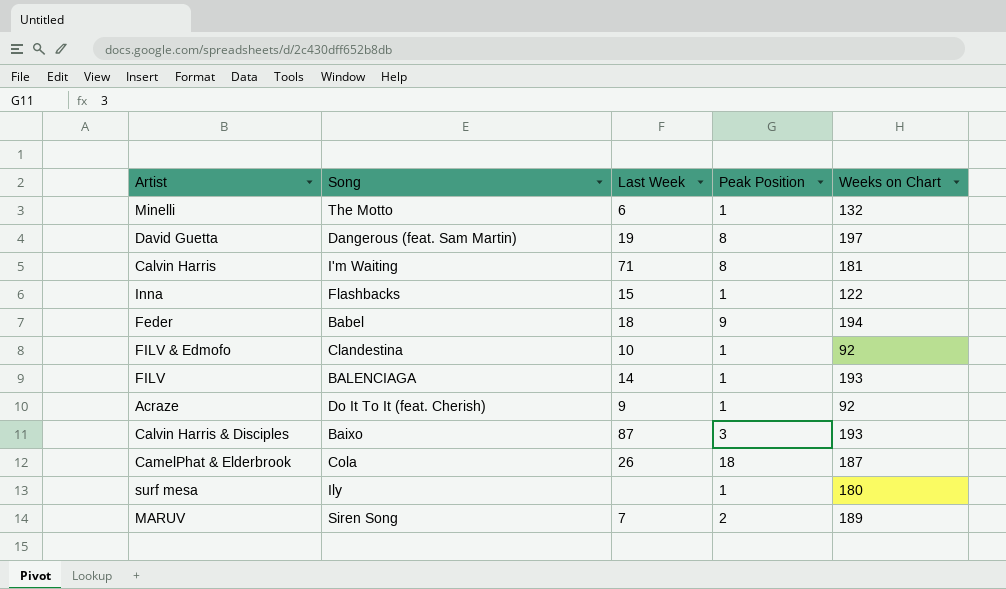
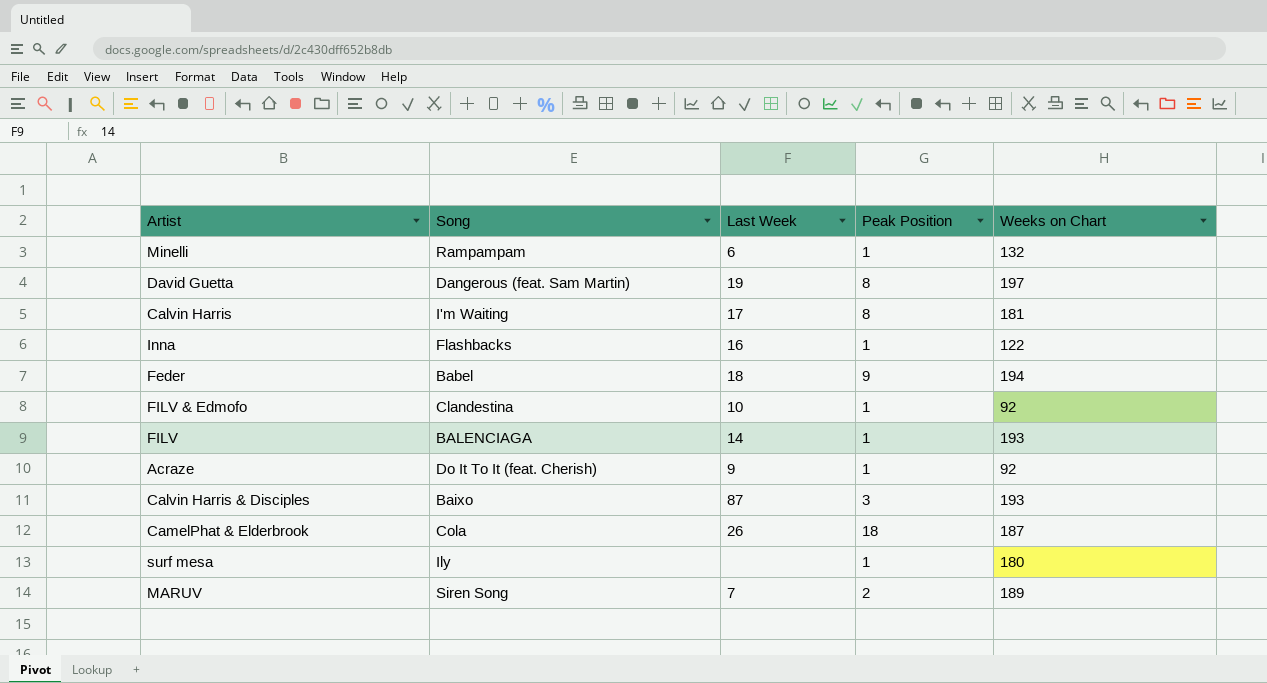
Minelli | Song: The Motto -> Rampampam
Calvin Harris | Last Week: 71 -> 17
Inna | Last Week: 15 -> 16

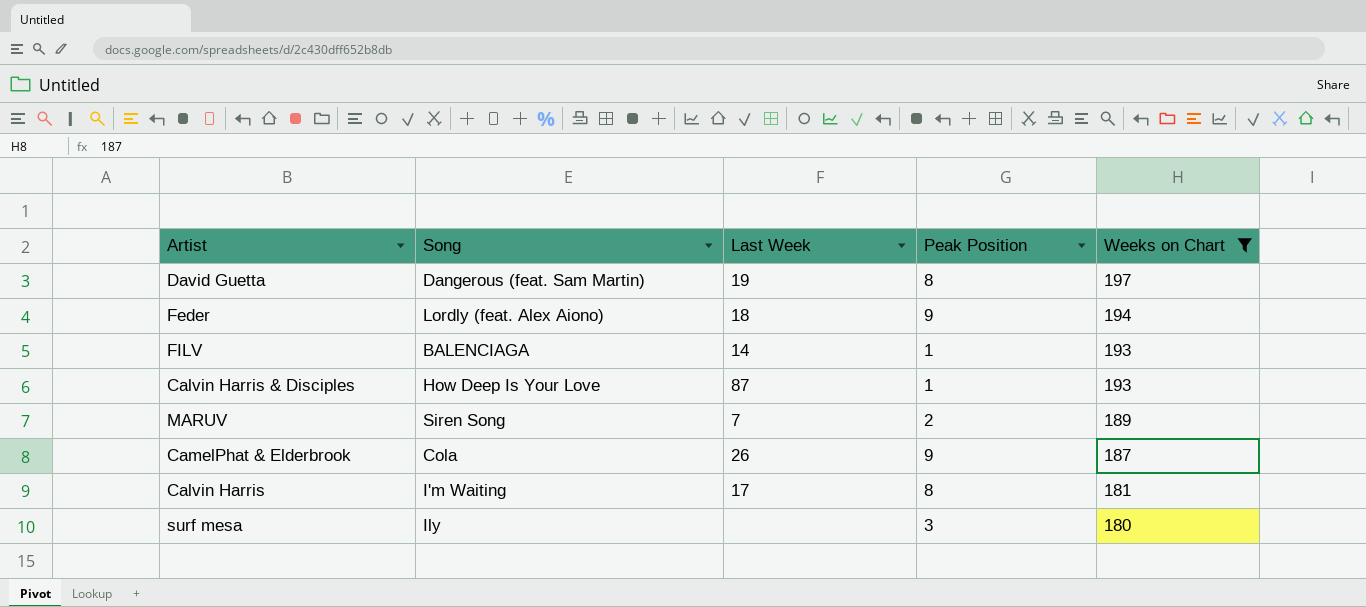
filter: none -> Weeks on Chart >= 180
row order: none -> Weeks on Chart descending
Feder | Song: Babel -> Lordly (feat. Alex Aiono)
Calvin Harris & Disciples | Song: Baixo -> How Deep Is Your Love
Calvin Harris & Disciples | Peak Position: 3 -> 1
CamelPhat & Elderbrook | Peak Position: 18 -> 9
surf mesa | Peak Position: 1 -> 3

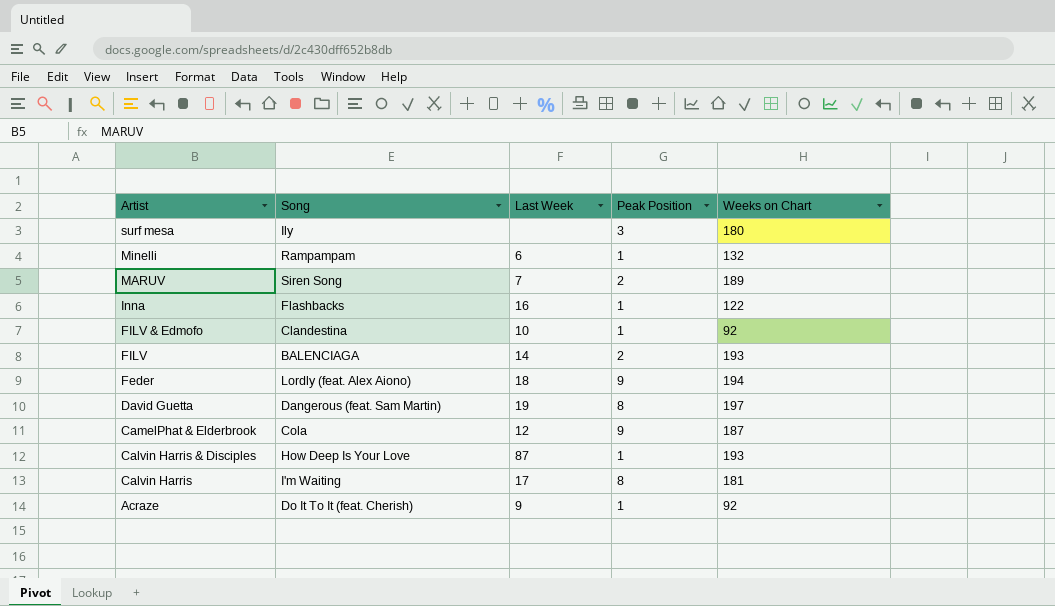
filter: Weeks on Chart >= 180 -> none
row order: Weeks on Chart descending -> Artist descending
FILV | Peak Position: 1 -> 2
CamelPhat & Elderbrook | Last Week: 26 -> 12

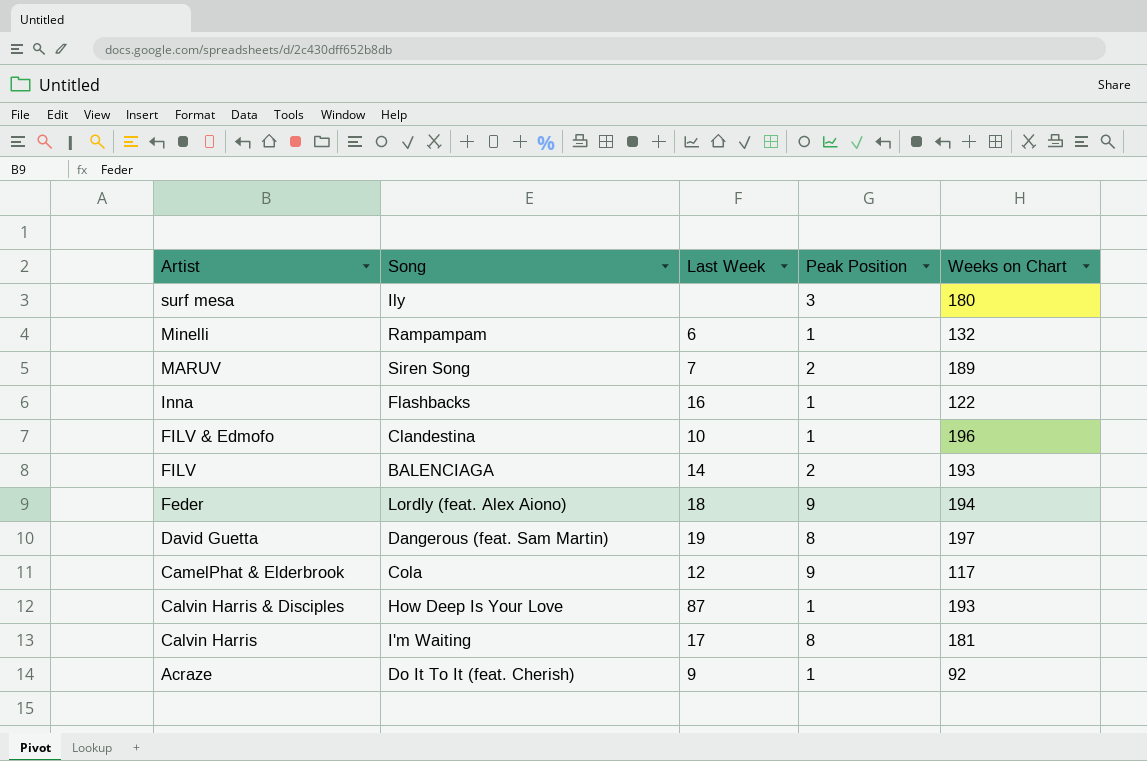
FILV & Edmofo | Weeks on Chart: 92 -> 196
CamelPhat & Elderbrook | Weeks on Chart: 187 -> 117

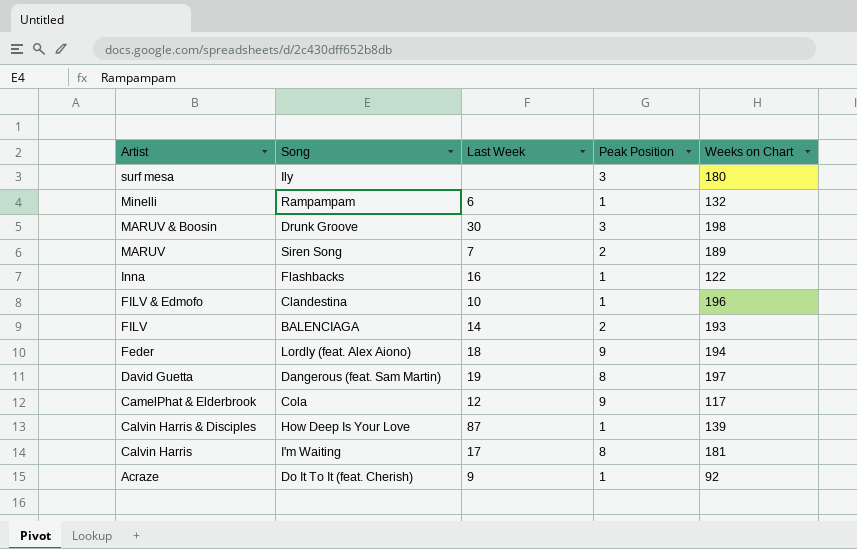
row MARUV & Boosin: none -> Drunk Groove | 30 | 3 | 198
Calvin Harris & Disciples | Weeks on Chart: 193 -> 139

